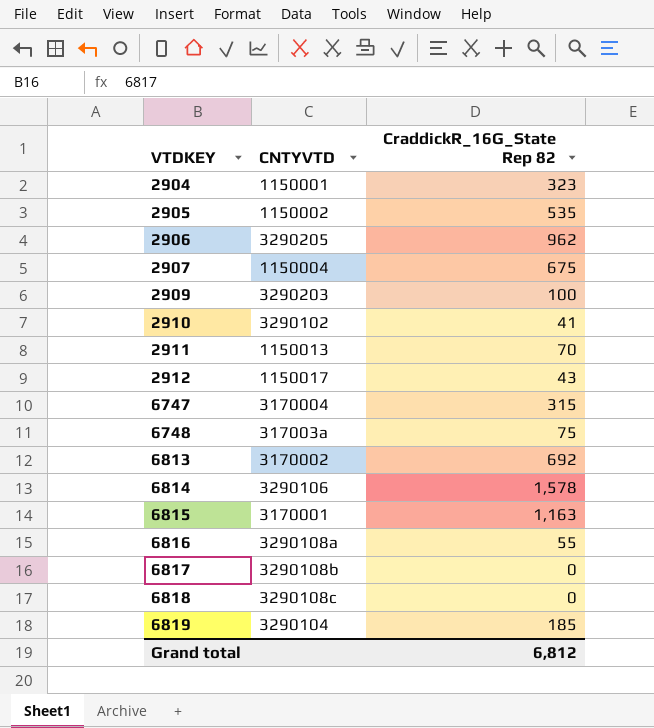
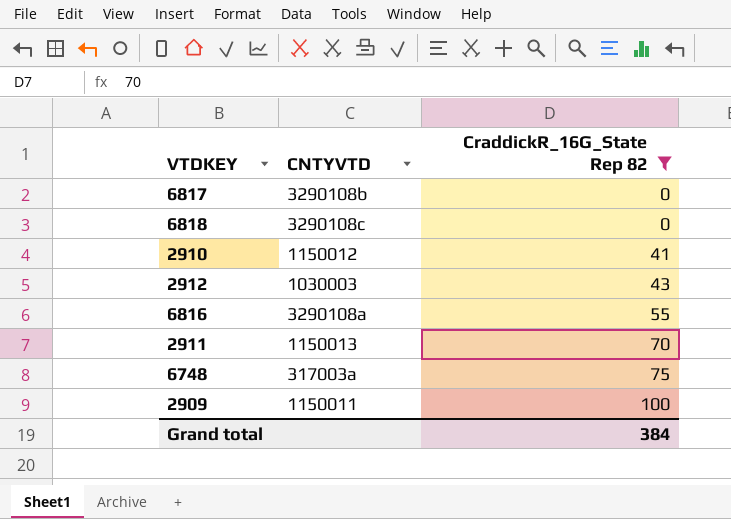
filter: none -> CraddickR_16G_State Rep 82 <= 100
row order: VTDKEY ascending -> CraddickR_16G_State Rep 82 ascending
2910 | CNTYVTD: 3290102 -> 1150012
2912 | CNTYVTD: 1150017 -> 1030003
2909 | CNTYVTD: 3290203 -> 1150011
Grand total | CraddickR_16G_State Rep 82: 6,812 -> 384

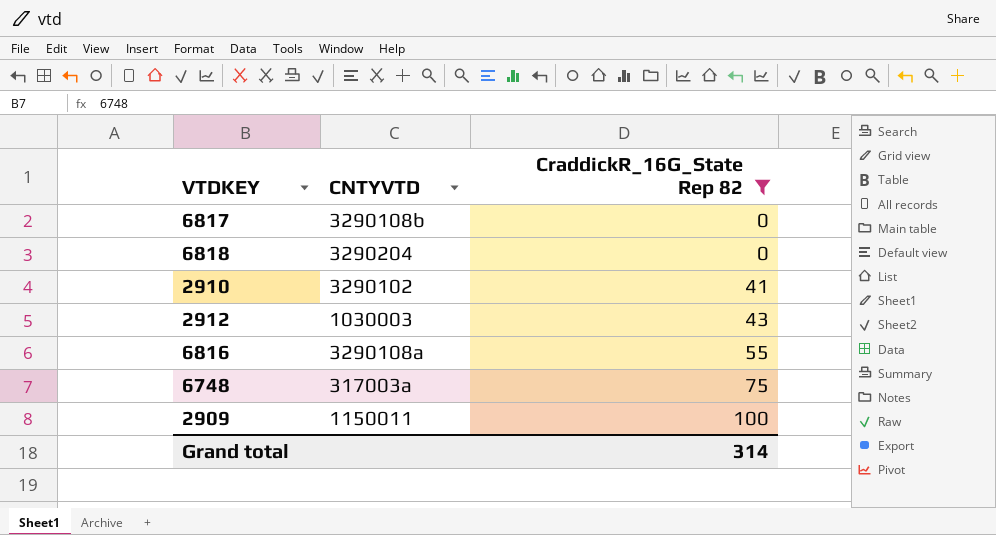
row 2911: 1150013 | 70 -> none
6818 | CNTYVTD: 3290108c -> 3290204
2910 | CNTYVTD: 1150012 -> 3290102
Grand total | CraddickR_16G_State Rep 82: 384 -> 314

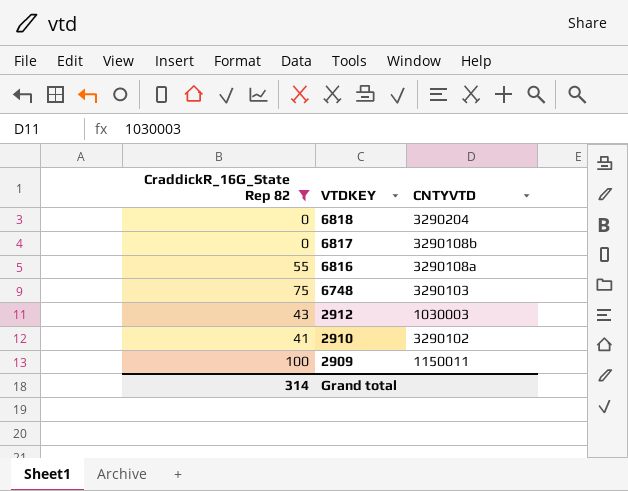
row order: CraddickR_16G_State Rep 82 ascending -> VTDKEY descending
column CraddickR_16G_State Rep 82 | position: 3 -> 1
6748 | CNTYVTD: 317003a -> 3290103

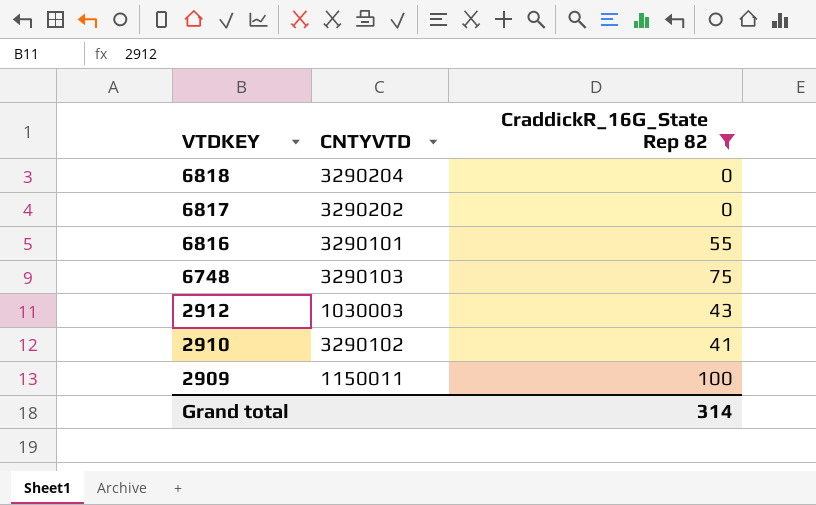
column CraddickR_16G_State Rep 82 | position: 1 -> 3
6817 | CNTYVTD: 3290108b -> 3290202
6816 | CNTYVTD: 3290108a -> 3290101

